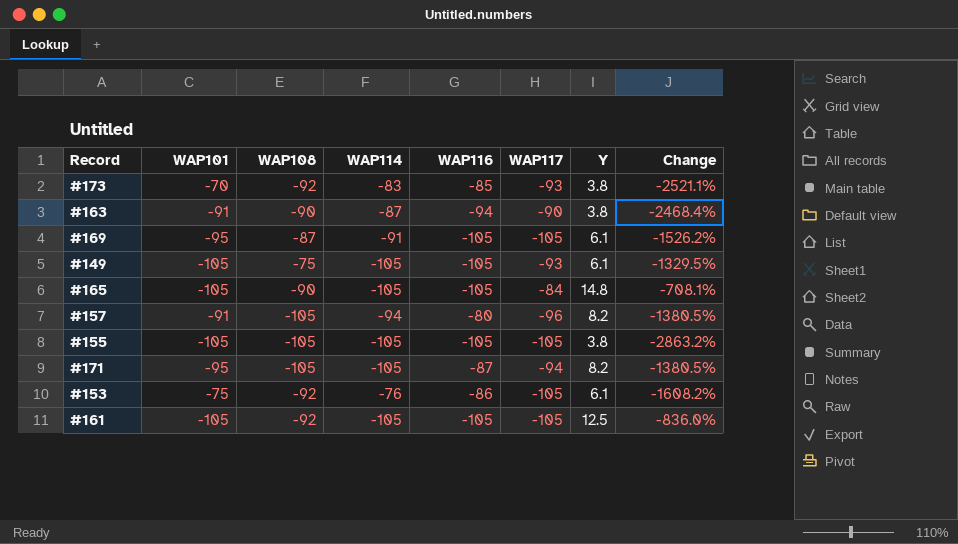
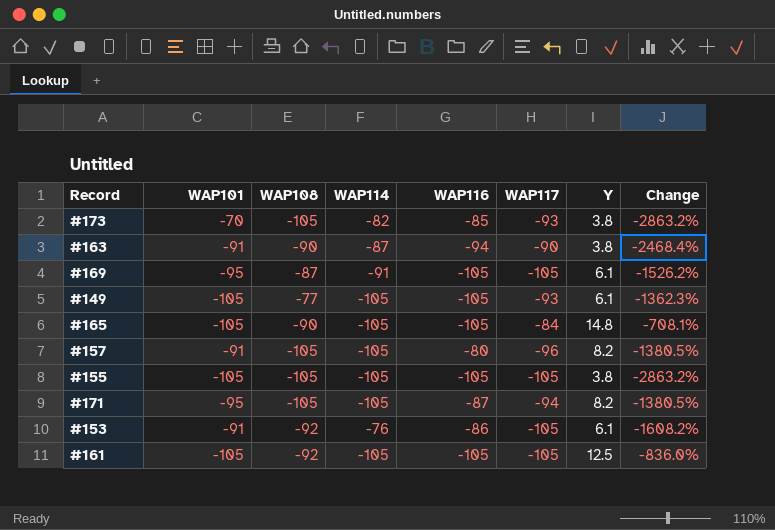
#173 | WAP108: -92 -> -105
#173 | WAP114: -83 -> -82
#173 | Change: -2521.1% -> -2863.2%
#149 | WAP108: -75 -> -77
#149 | Change: -1329.5% -> -1362.3%
#157 | WAP114: -94 -> -105
#153 | WAP101: -75 -> -91

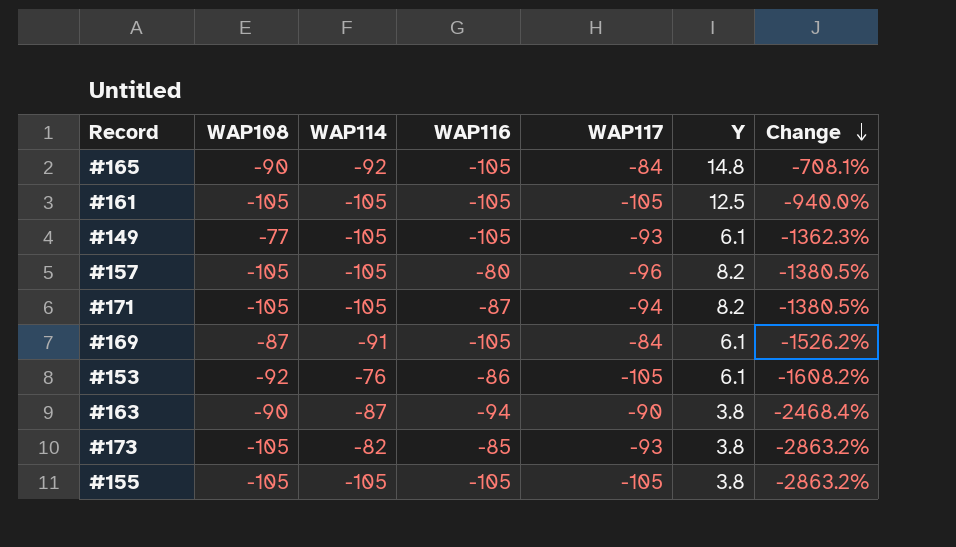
row order: none -> Change descending
column WAP101 | position: 2 -> none
#165 | WAP114: -105 -> -92
#161 | WAP108: -92 -> -105
#161 | Change: -836.0% -> -940.0%
#169 | WAP117: -105 -> -84

